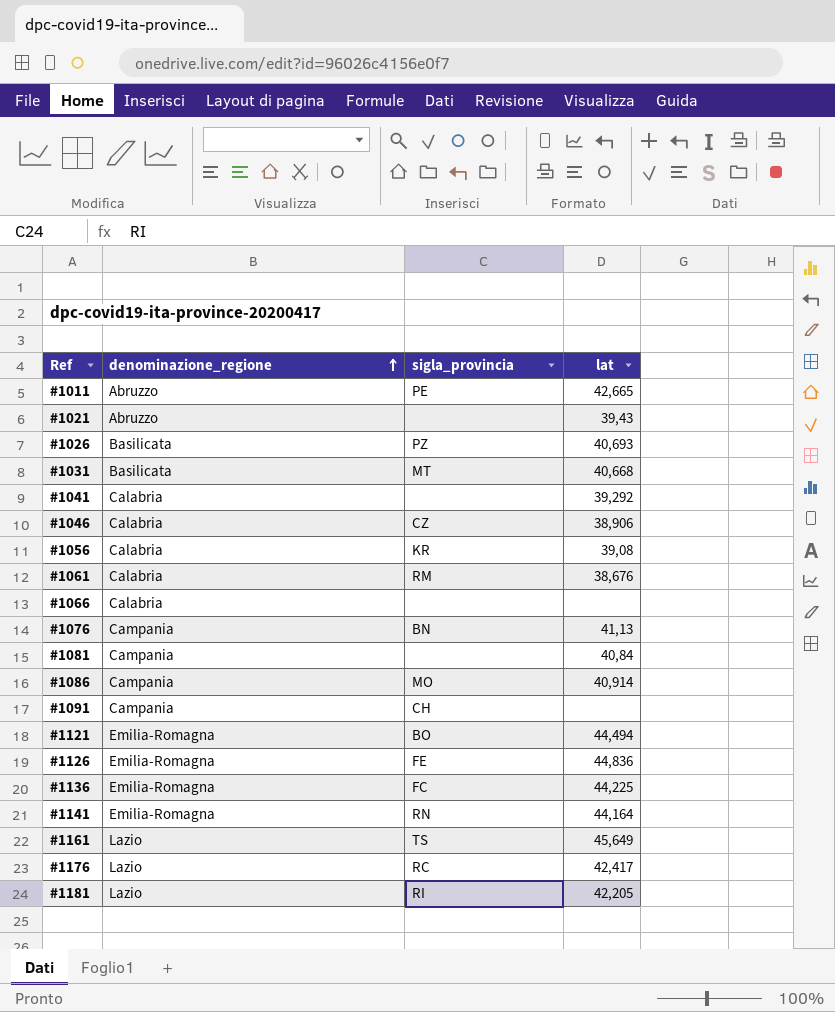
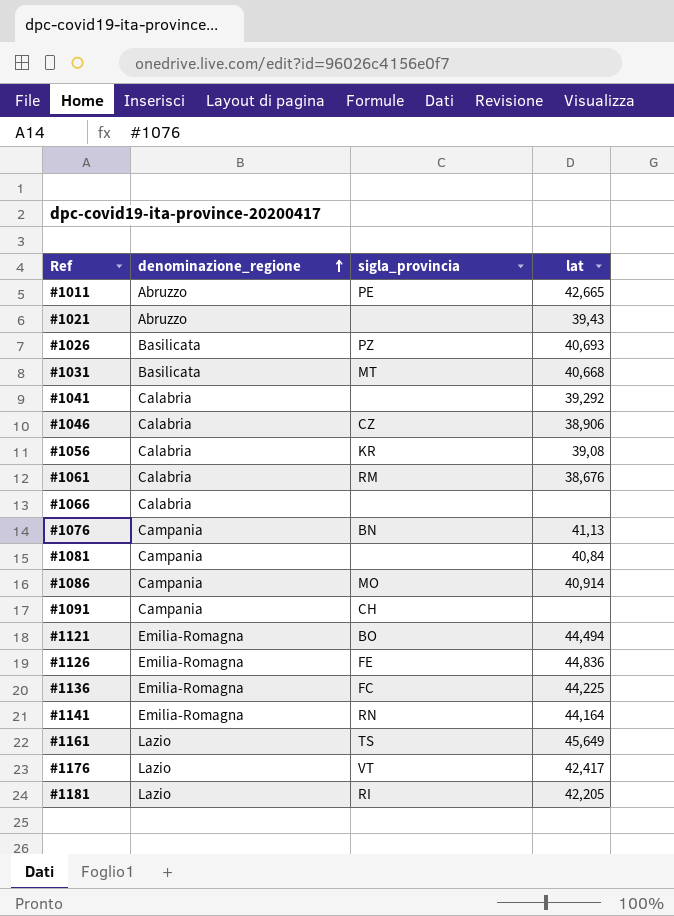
#1176 | sigla_provincia: RC -> VT

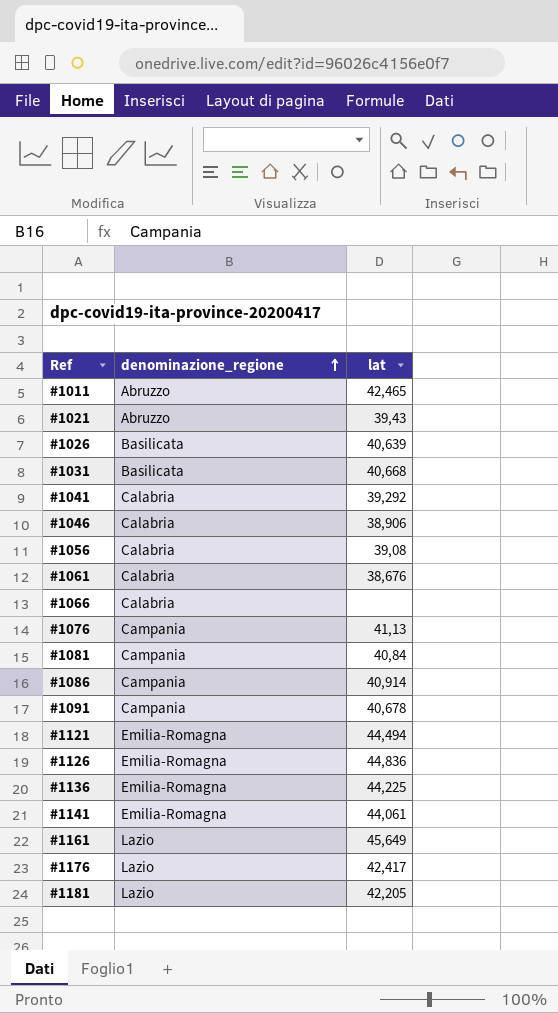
column sigla_provincia | position: 3 -> none
#1011 | lat: 42,665 -> 42,465
#1026 | lat: 40,693 -> 40,639
#1091 | lat: none -> 40,678
#1141 | lat: 44,164 -> 44,061

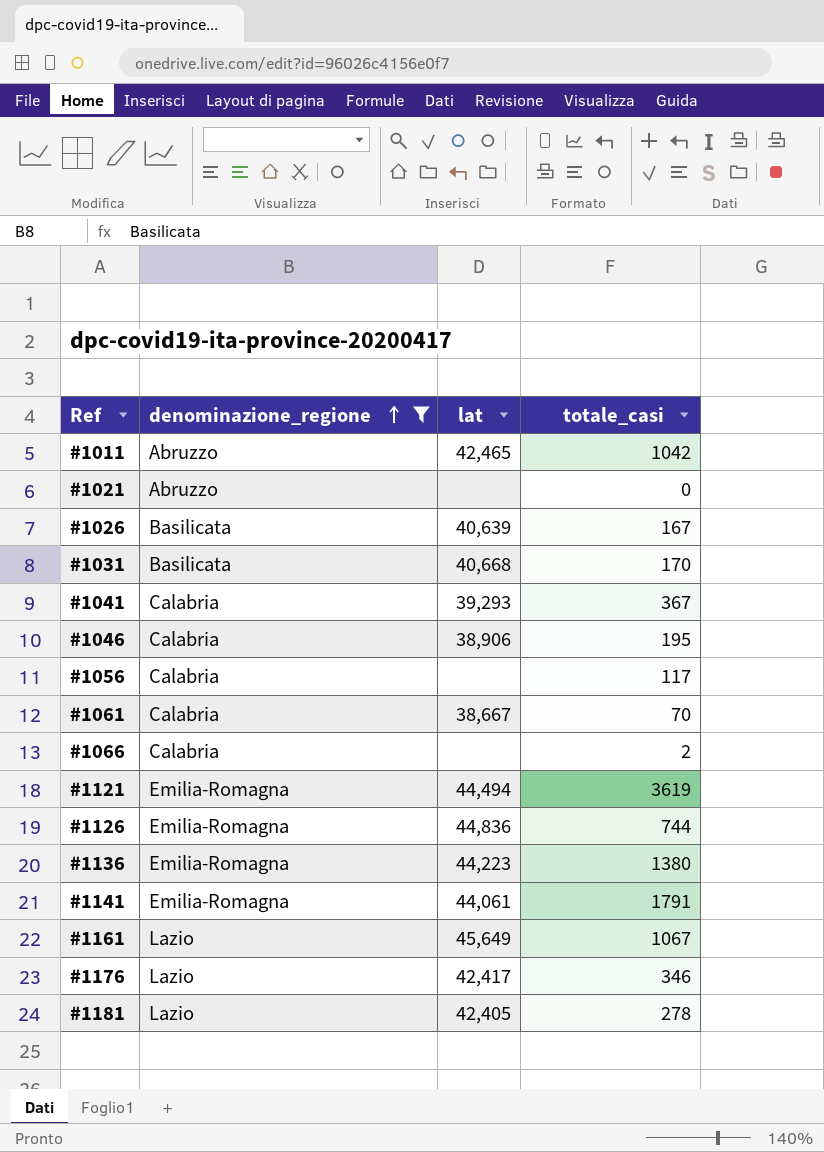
filter: none -> denominazione_regione != Campania
column totale_casi | position: none -> 4
#1021 | lat: 39,43 -> none
#1041 | lat: 39,292 -> 39,293
#1056 | lat: 39,08 -> none
#1061 | lat: 38,676 -> 38,667
#1136 | lat: 44,225 -> 44,223
#1181 | lat: 42,205 -> 42,405

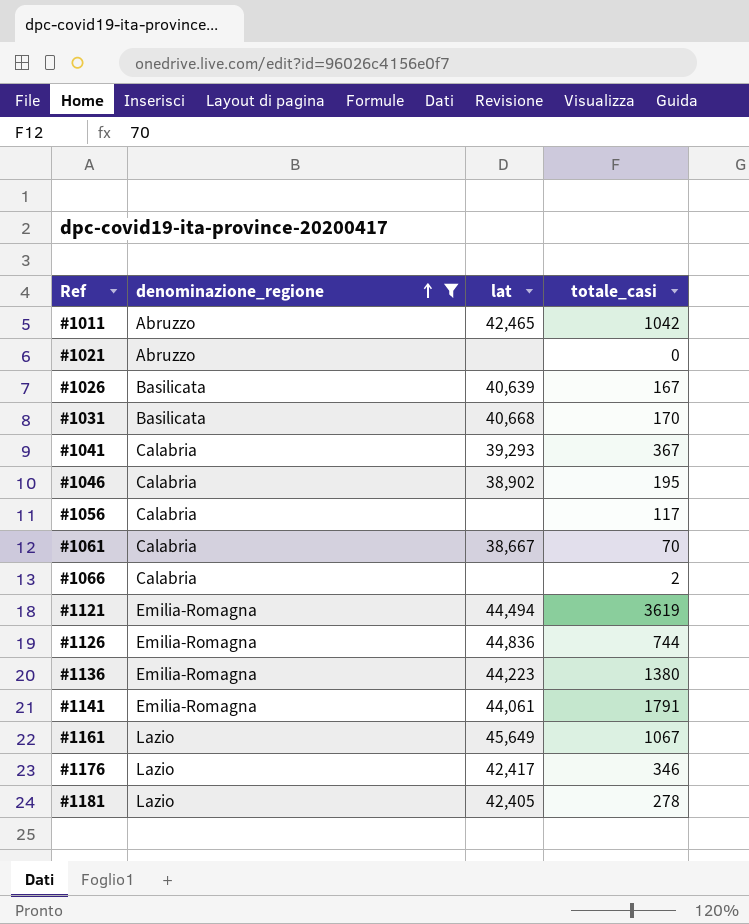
#1046 | lat: 38,906 -> 38,902

